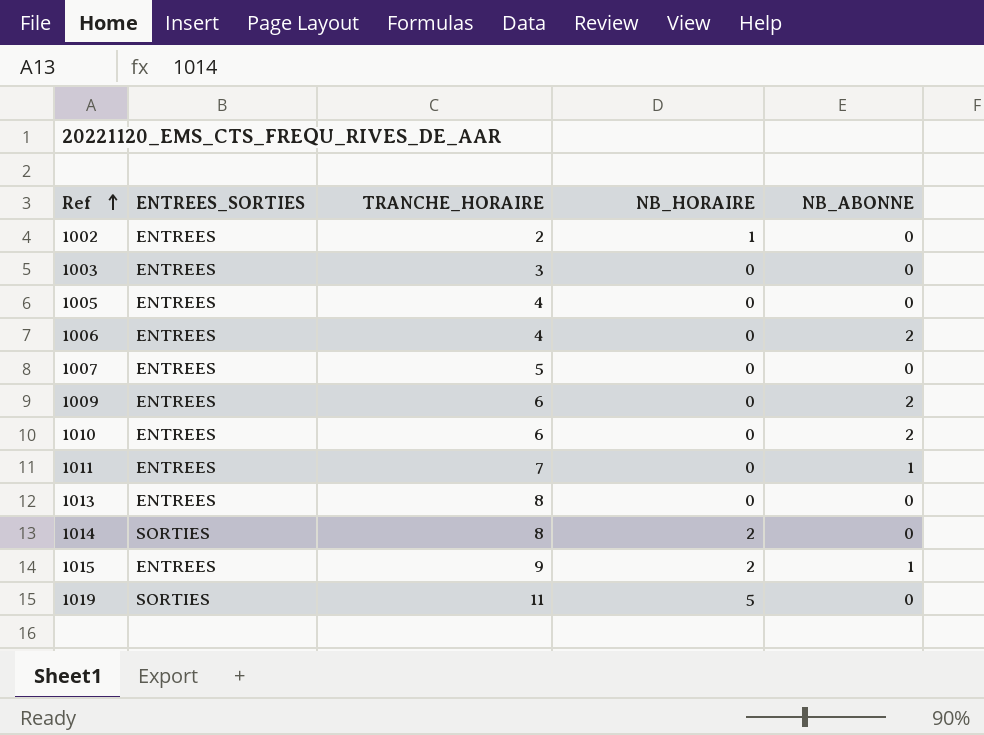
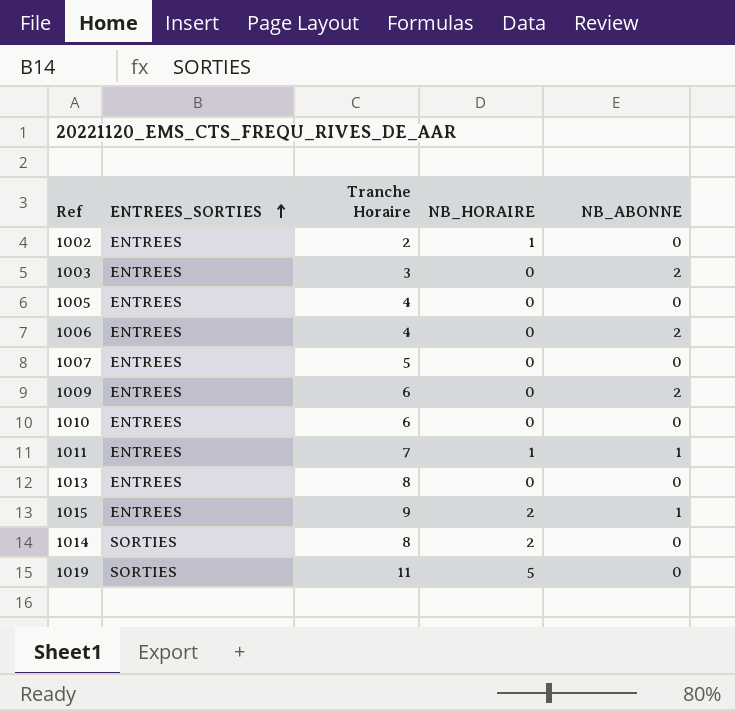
row order: Ref ascending -> ENTREES_SORTIES ascending
column name: TRANCHE_HORAIRE -> Tranche Horaire
1003 | NB_ABONNE: 0 -> 2
1010 | NB_ABONNE: 2 -> 0
1011 | NB_HORAIRE: 0 -> 1

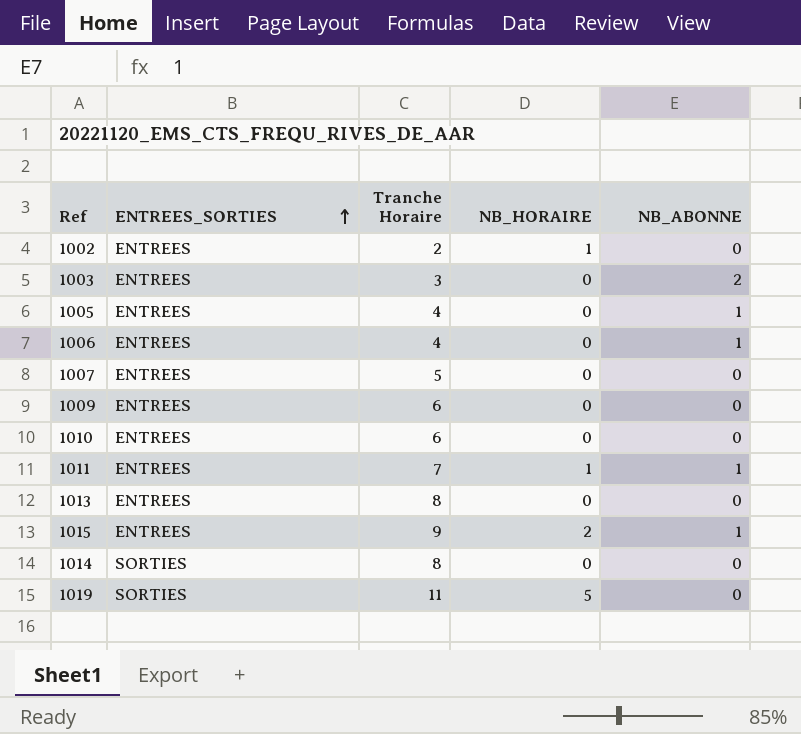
1005 | NB_ABONNE: 0 -> 1
1006 | NB_ABONNE: 2 -> 1
1009 | NB_ABONNE: 2 -> 0
1014 | NB_HORAIRE: 2 -> 0

